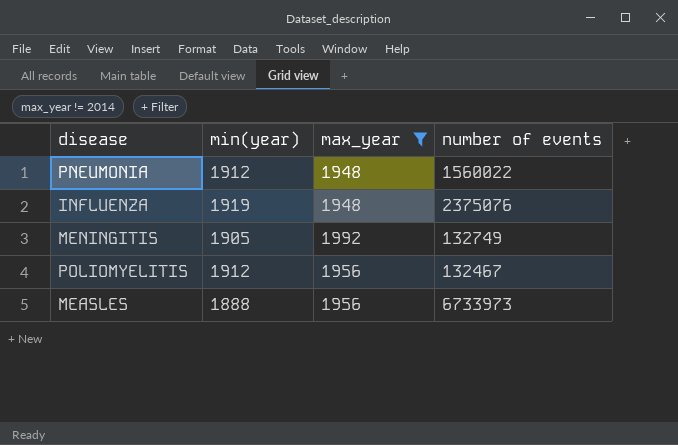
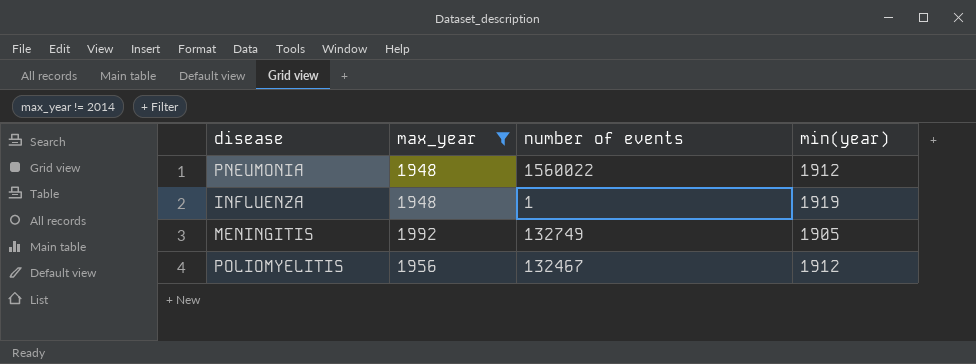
column min(year) | position: 2 -> 4
row MEASLES: 1888 | 1956 | 6733973 -> none
INFLUENZA | number of events: 2375076 -> 1

